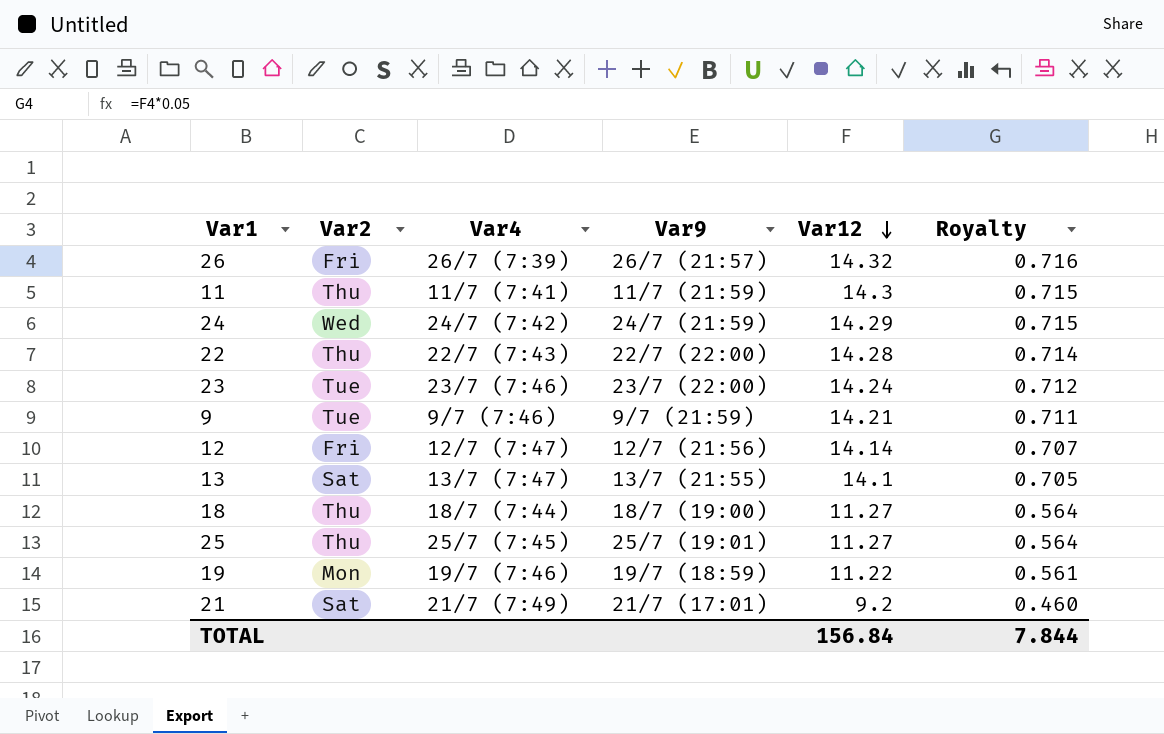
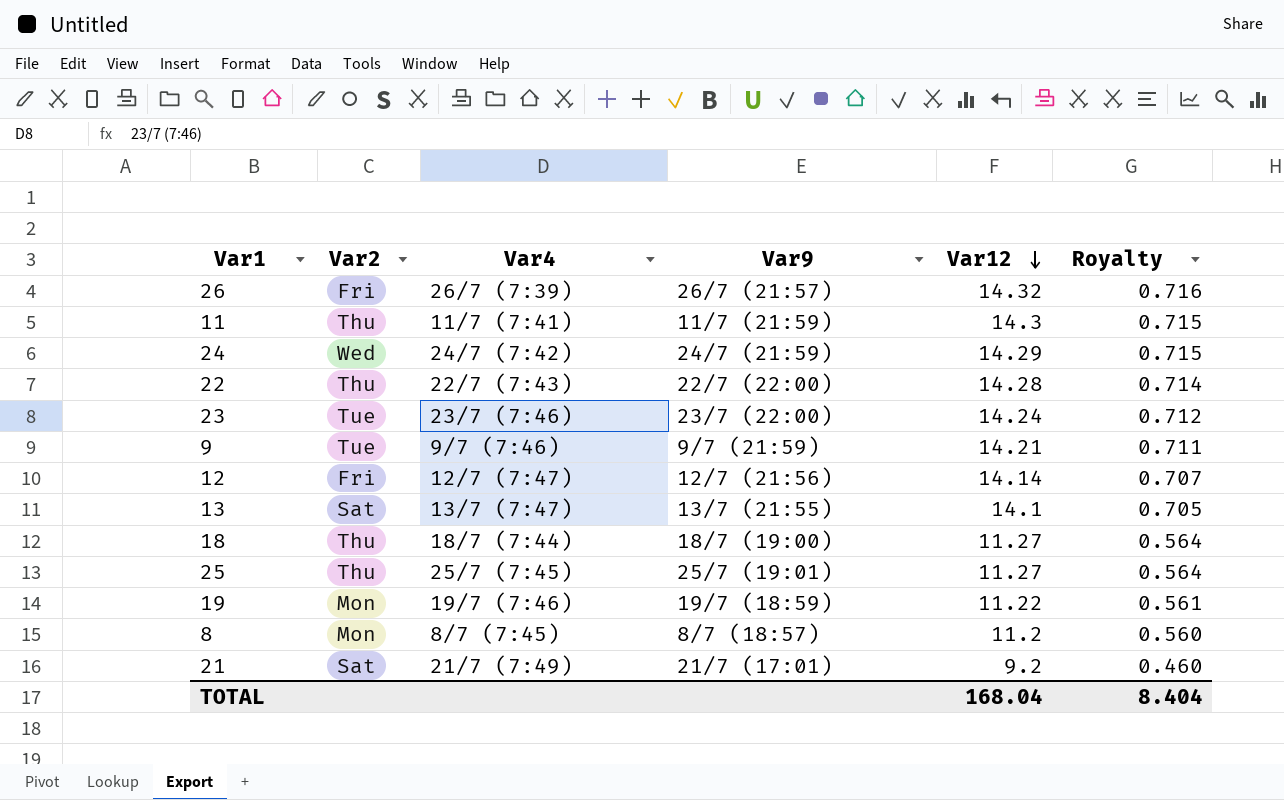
row 8: none -> Mon | 8/7 (7:45) | 8/7 (18:57) | 11.2 | 0.560
TOTAL | Var12: 156.84 -> 168.04
TOTAL | Royalty: 7.844 -> 8.404

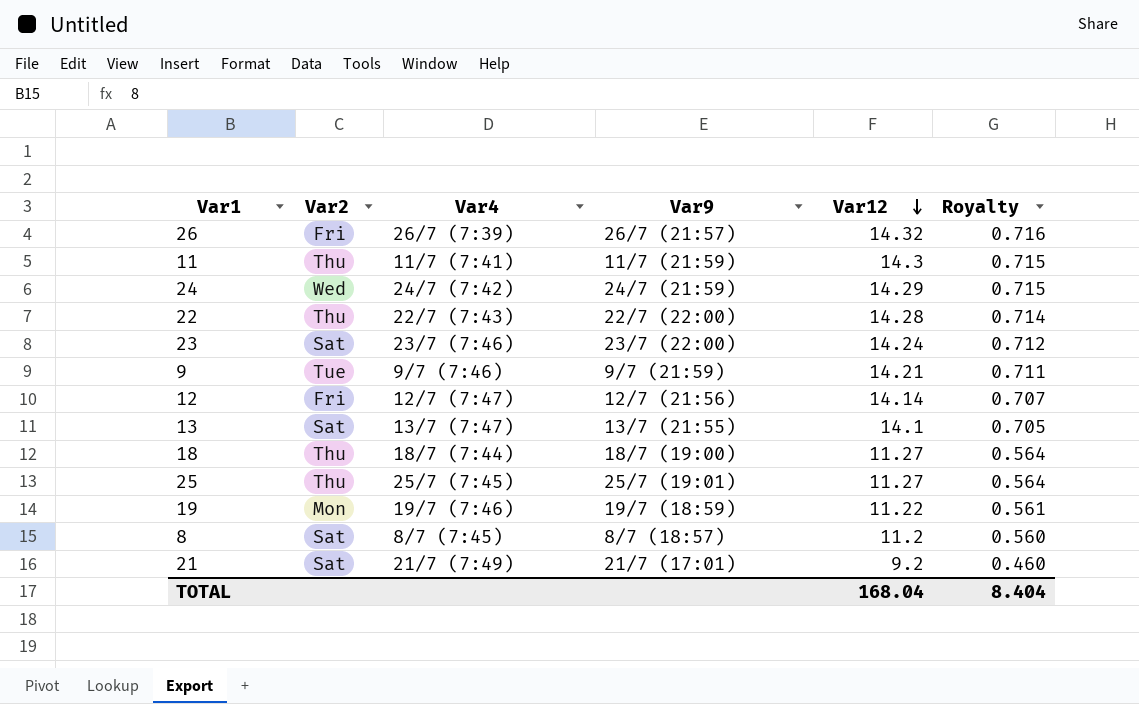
23 | Var2: Tue -> Sat
8 | Var2: Mon -> Sat

